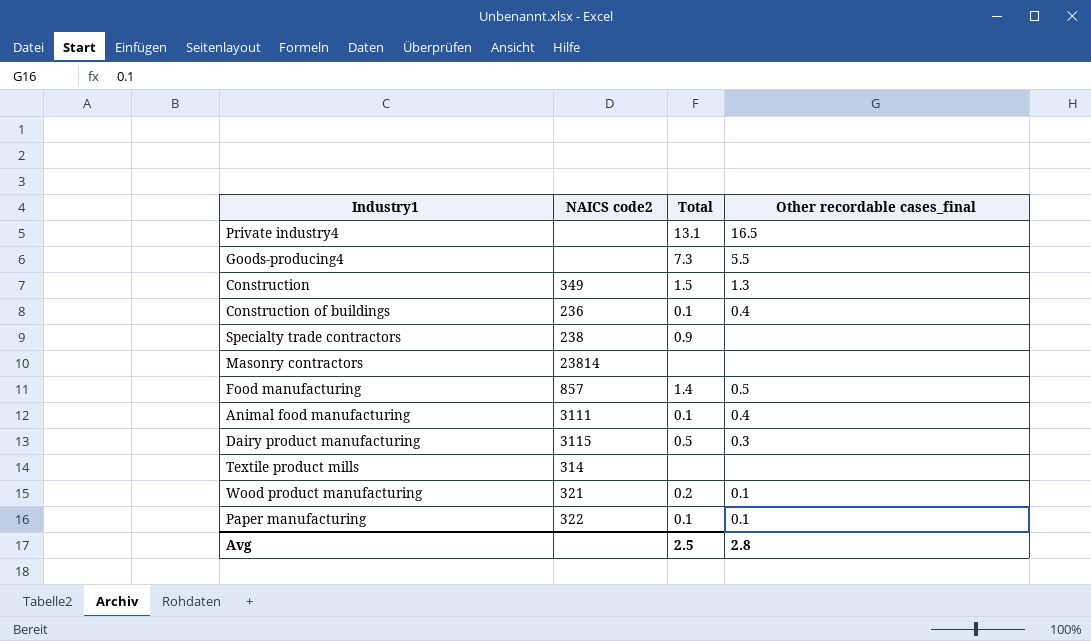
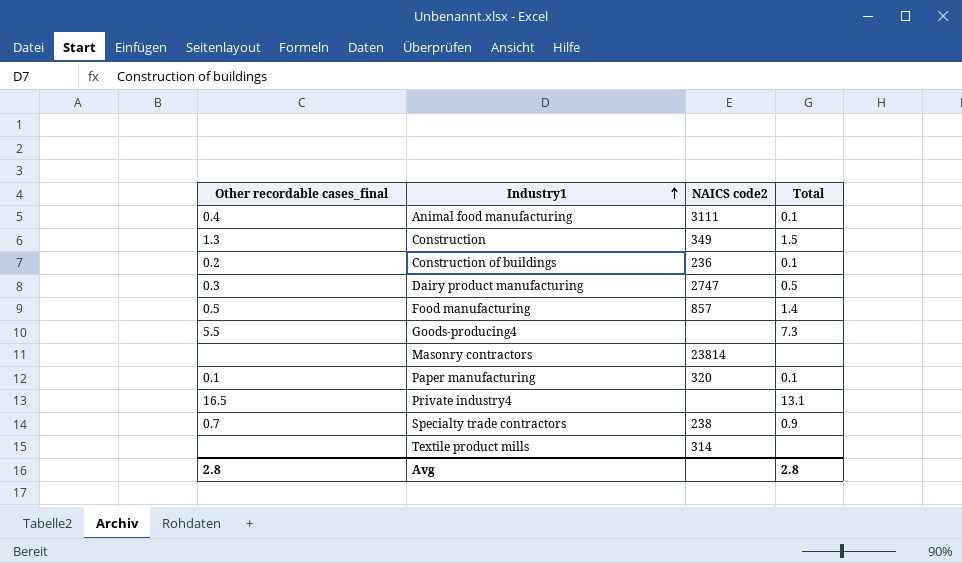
row order: none -> Industry1 ascending
column Other recordable cases_final | position: 4 -> 1
row Wood product manufacturing: 321 | 0.2 | 0.1 -> none
Construction of buildings | Other recordable cases_final: 0.4 -> 0.2
Dairy product manufacturing | NAICS code2: 3115 -> 2747
Paper manufacturing | NAICS code2: 322 -> 320
Specialty trade contractors | Other recordable cases_final: none -> 0.7
Avg | Total: 2.5 -> 2.8

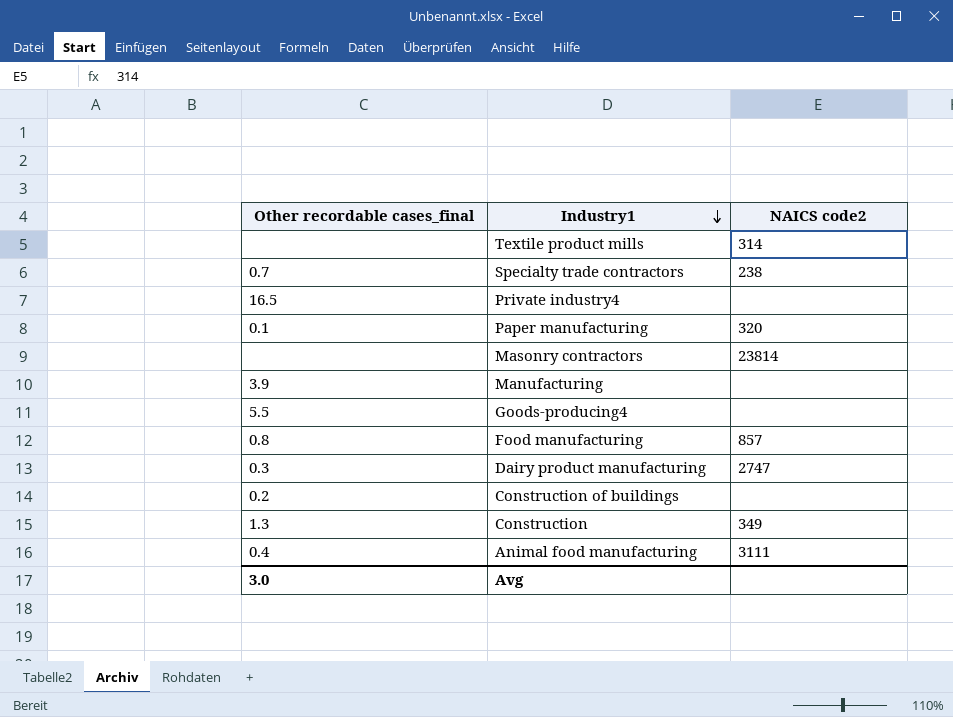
row order: Industry1 ascending -> Industry1 descending
column Total | position: 4 -> none
row Manufacturing: none -> 3.9 | none
Food manufacturing | Other recordable cases_final: 0.5 -> 0.8
Construction of buildings | NAICS code2: 236 -> none
Avg | Other recordable cases_final: 2.8 -> 3.0

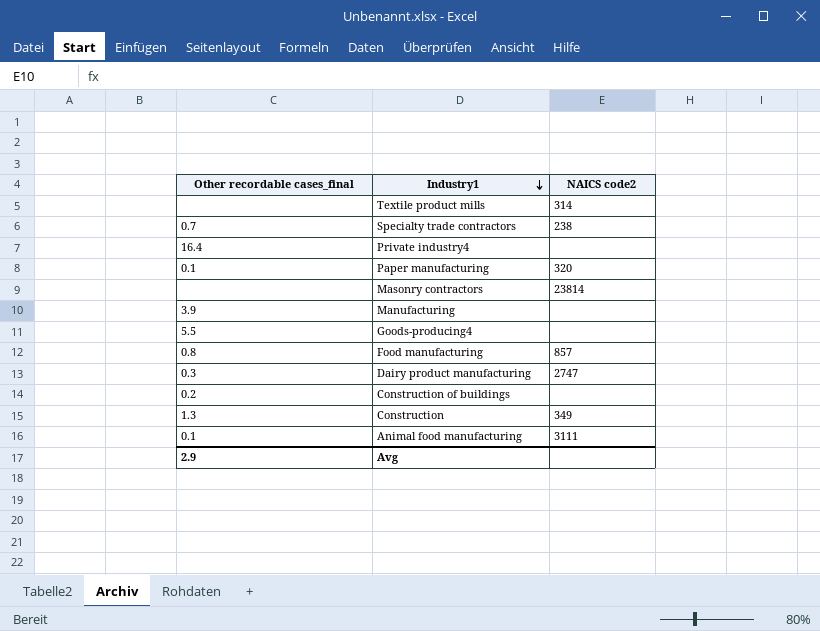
Private industry4 | Other recordable cases_final: 16.5 -> 16.4
Animal food manufacturing | Other recordable cases_final: 0.4 -> 0.1
Avg | Other recordable cases_final: 3.0 -> 2.9

